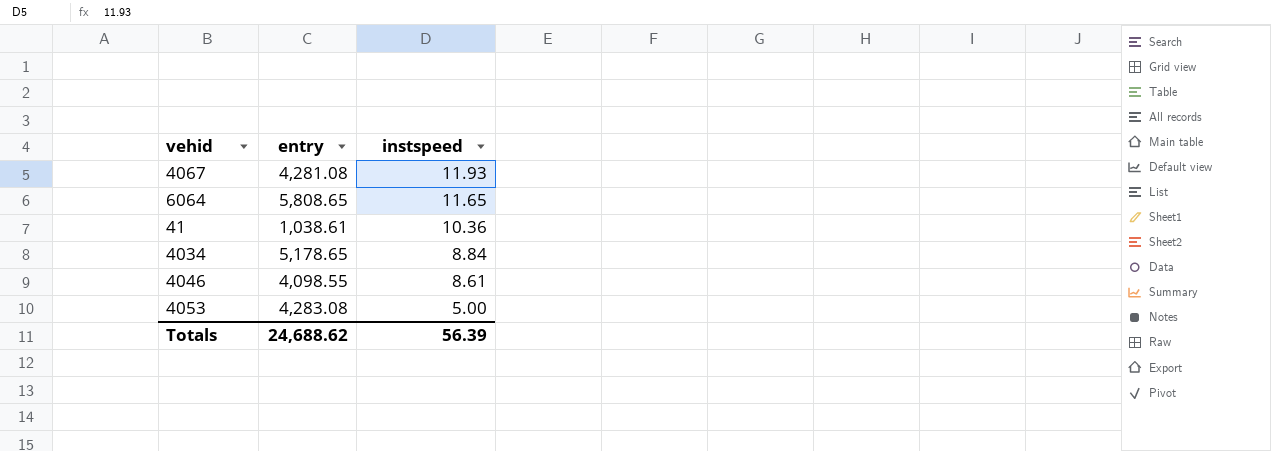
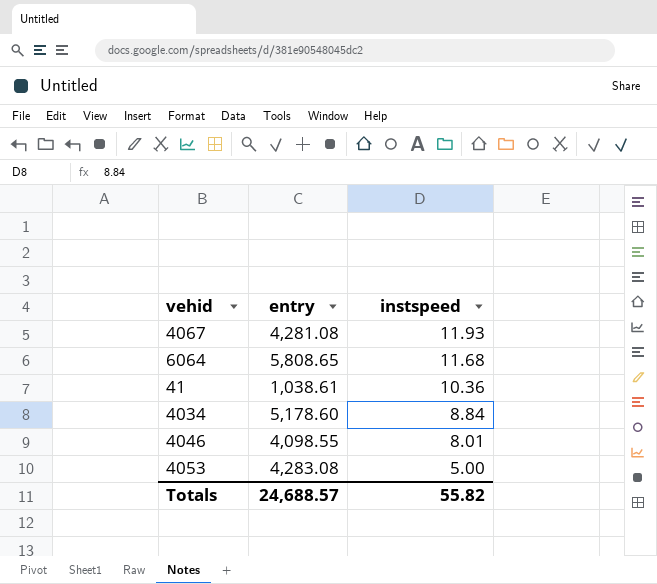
6064 | instspeed: 11.65 -> 11.68
4034 | entry: 5,178.65 -> 5,178.60
4046 | instspeed: 8.61 -> 8.01
Totals | entry: 24,688.62 -> 24,688.57
Totals | instspeed: 56.39 -> 55.82

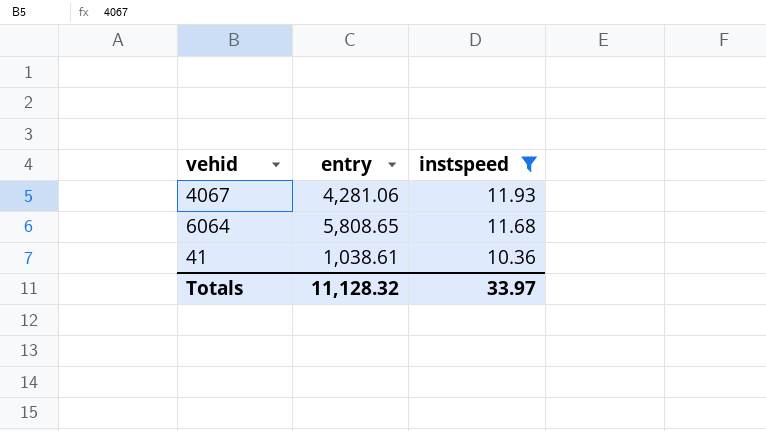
filter: none -> instspeed >= 10.36
4067 | entry: 4,281.08 -> 4,281.06
Totals | entry: 24,688.57 -> 11,128.32
Totals | instspeed: 55.82 -> 33.97

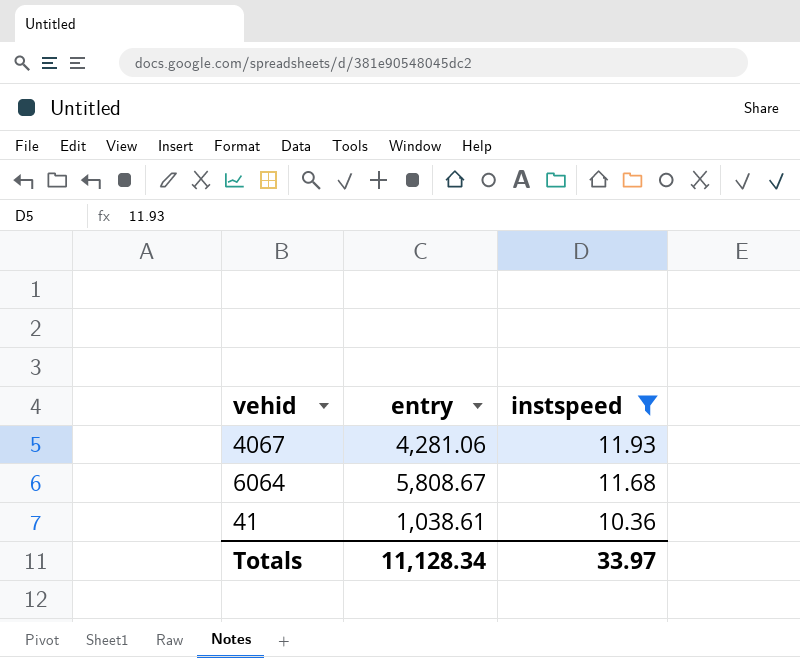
6064 | entry: 5,808.65 -> 5,808.67
Totals | entry: 11,128.32 -> 11,128.34

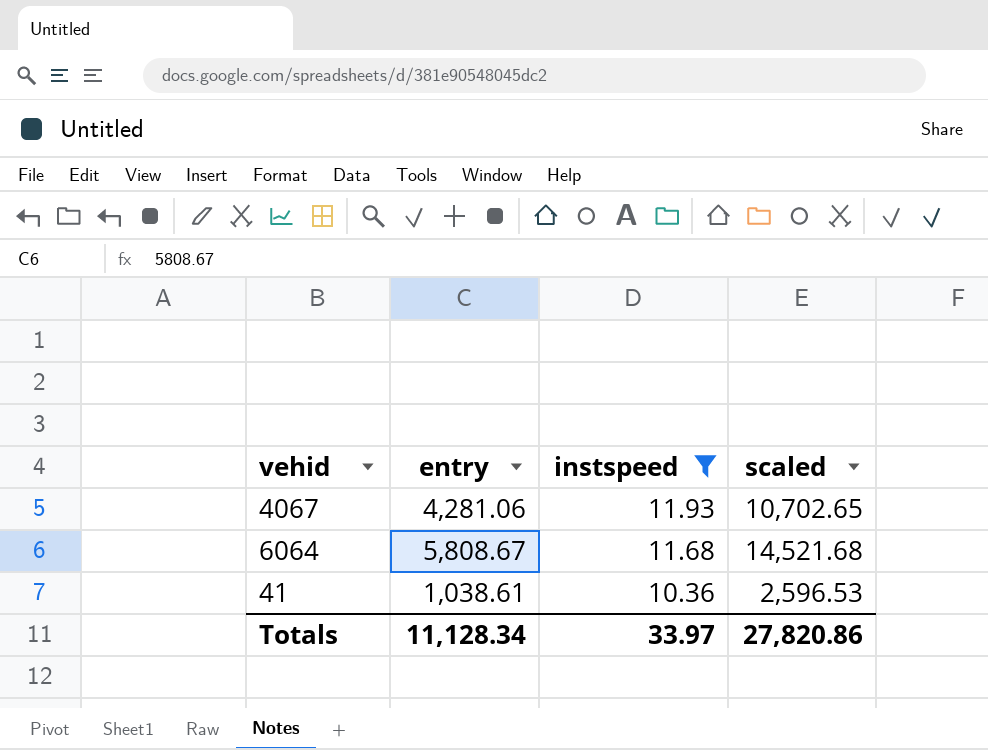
column scaled | formula: none -> [entry] * 2.5

